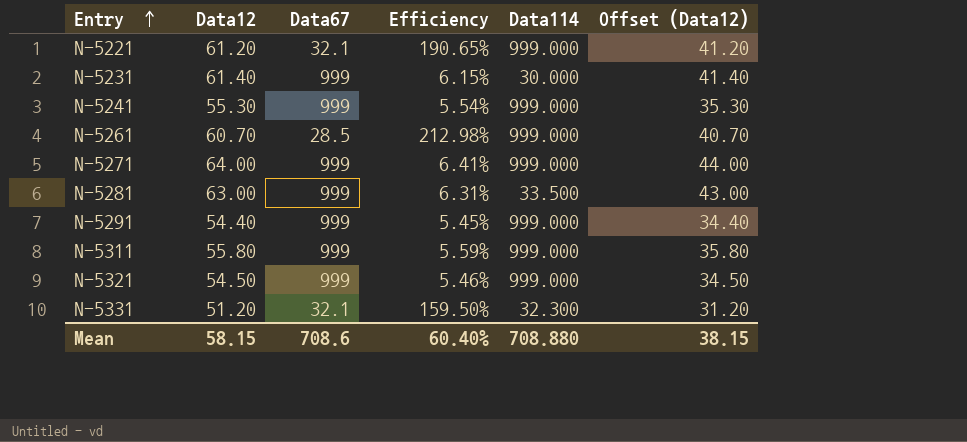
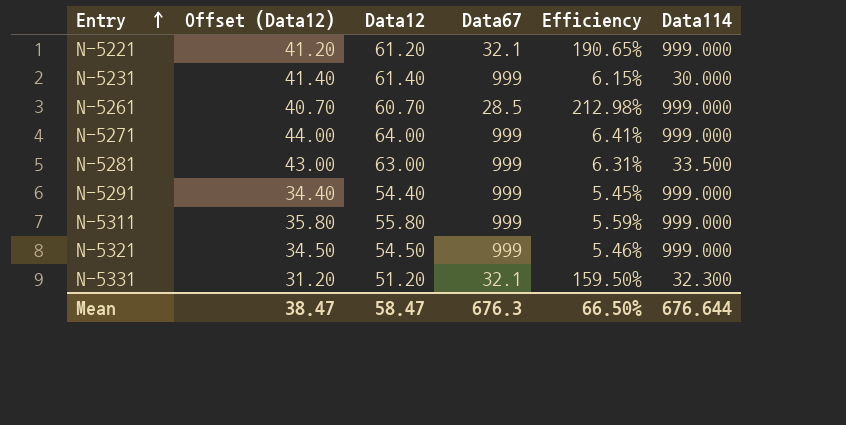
column Offset (Data12) | position: 6 -> 2
row N-5241: 55.30 | 999 | 5.54% | 999.000 | 35.30 -> none
Mean | Offset (Data12): 38.15 -> 38.47
Mean | Data12: 58.15 -> 58.47
Mean | Data67: 708.6 -> 676.3
Mean | Efficiency: 60.40% -> 66.50%
Mean | Data114: 708.880 -> 676.644

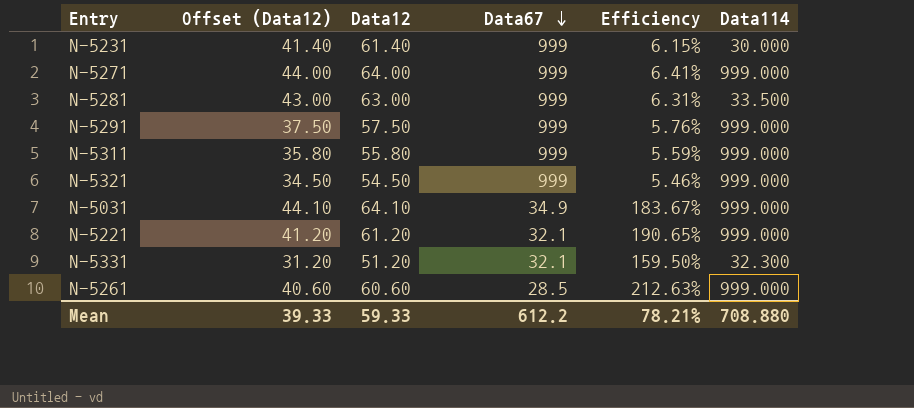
row order: Entry ascending -> Data67 descending
N-5291 | Offset (Data12): 34.40 -> 37.50
N-5291 | Data12: 54.40 -> 57.50
N-5291 | Efficiency: 5.45% -> 5.76%
row N-5031: none -> 44.10 | 64.10 | 34.9 | 183.67% | 999.000
N-5261 | Offset (Data12): 40.70 -> 40.60
N-5261 | Data12: 60.70 -> 60.60
N-5261 | Efficiency: 212.98% -> 212.63%
Mean | Offset (Data12): 38.47 -> 39.33
Mean | Data12: 58.47 -> 59.33
Mean | Data67: 676.3 -> 612.2
Mean | Efficiency: 66.50% -> 78.21%
Mean | Data114: 676.644 -> 708.880

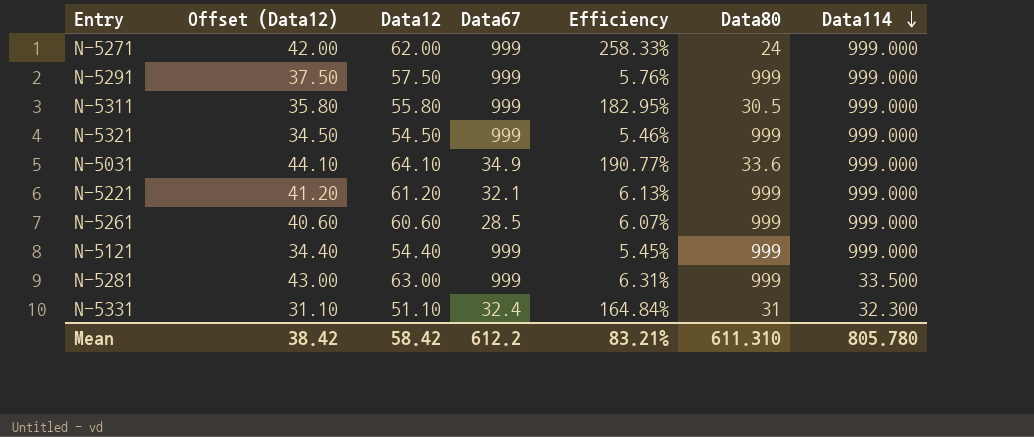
row order: Data67 descending -> Data114 descending
column Efficiency | formula: [Data12] / [Data67] -> [Data12] / [Data80]
column Data80 | position: none -> 6
row N-5231: 41.40 | 61.40 | 999 | 6.15% | 30.000 -> none
N-5271 | Offset (Data12): 44.00 -> 42.00
N-5271 | Data12: 64.00 -> 62.00
row N-5121: none -> 34.40 | 54.40 | 999 | 5.45% | 999 | 999.000
N-5331 | Offset (Data12): 31.20 -> 31.10
N-5331 | Data12: 51.20 -> 51.10
N-5331 | Data67: 32.1 -> 32.4
Mean | Offset (Data12): 39.33 -> 38.42
Mean | Data12: 59.33 -> 58.42
Mean | Efficiency: 78.21% -> 83.21%
Mean | Data114: 708.880 -> 805.780

